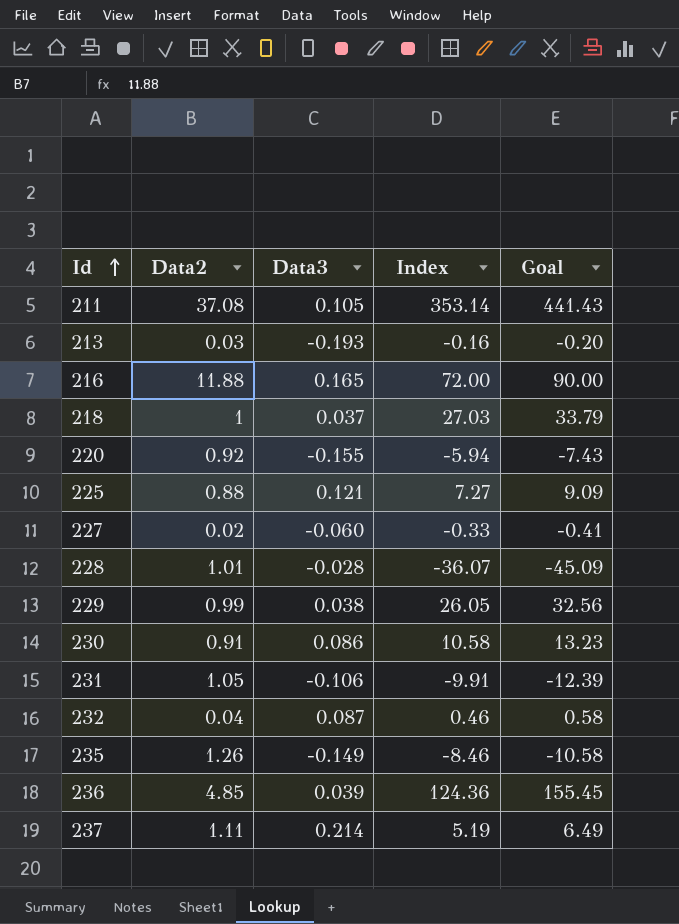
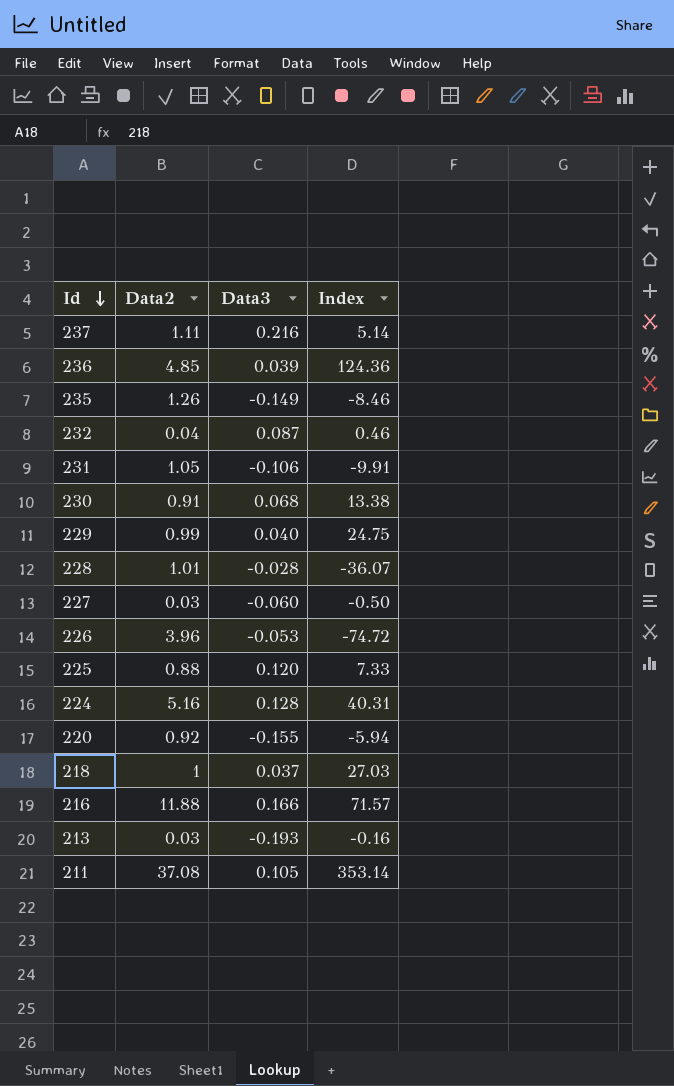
row order: Id ascending -> Id descending
column Goal | formula: [Index] * 1.25 -> none
237 | Data3: 0.214 -> 0.216
237 | Index: 5.19 -> 5.14
230 | Data3: 0.086 -> 0.068
230 | Index: 10.58 -> 13.38
229 | Data3: 0.038 -> 0.040
229 | Index: 26.05 -> 24.75
227 | Data2: 0.02 -> 0.03
227 | Index: -0.33 -> -0.50
row 226: none -> 3.96 | -0.053 | -74.72
225 | Data3: 0.121 -> 0.120
225 | Index: 7.27 -> 7.33
row 224: none -> 5.16 | 0.128 | 40.31
216 | Data3: 0.165 -> 0.166
216 | Index: 72.00 -> 71.57

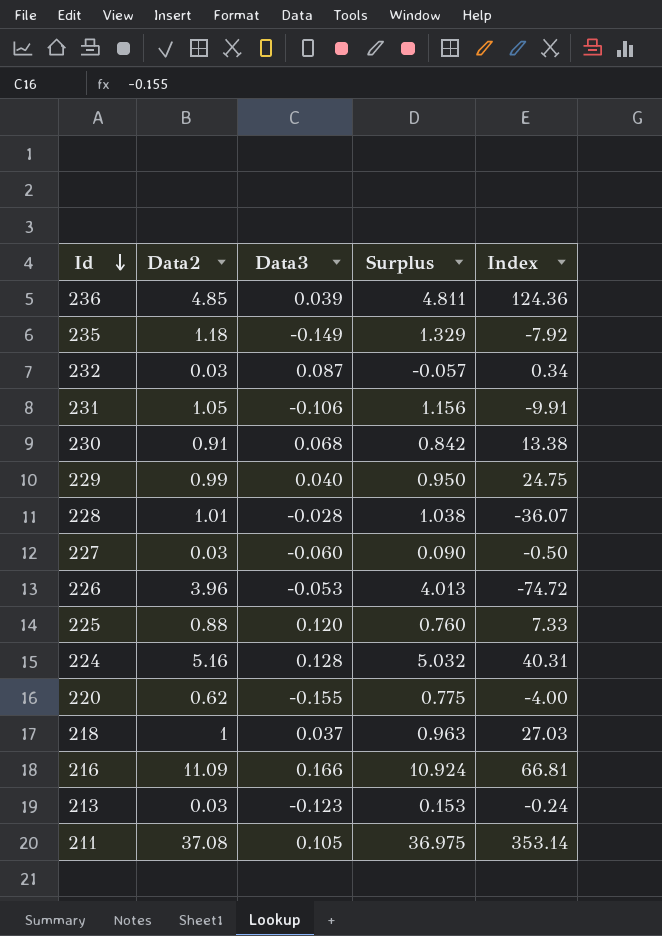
column Surplus | formula: none -> [Data2] - [Data3]
row 237: 1.11 | 0.216 | 5.14 -> none
235 | Data2: 1.26 -> 1.18
235 | Index: -8.46 -> -7.92
232 | Data2: 0.04 -> 0.03
232 | Index: 0.46 -> 0.34
220 | Data2: 0.92 -> 0.62
220 | Index: -5.94 -> -4.00
216 | Data2: 11.88 -> 11.09
216 | Index: 71.57 -> 66.81
213 | Data3: -0.193 -> -0.123
213 | Index: -0.16 -> -0.24

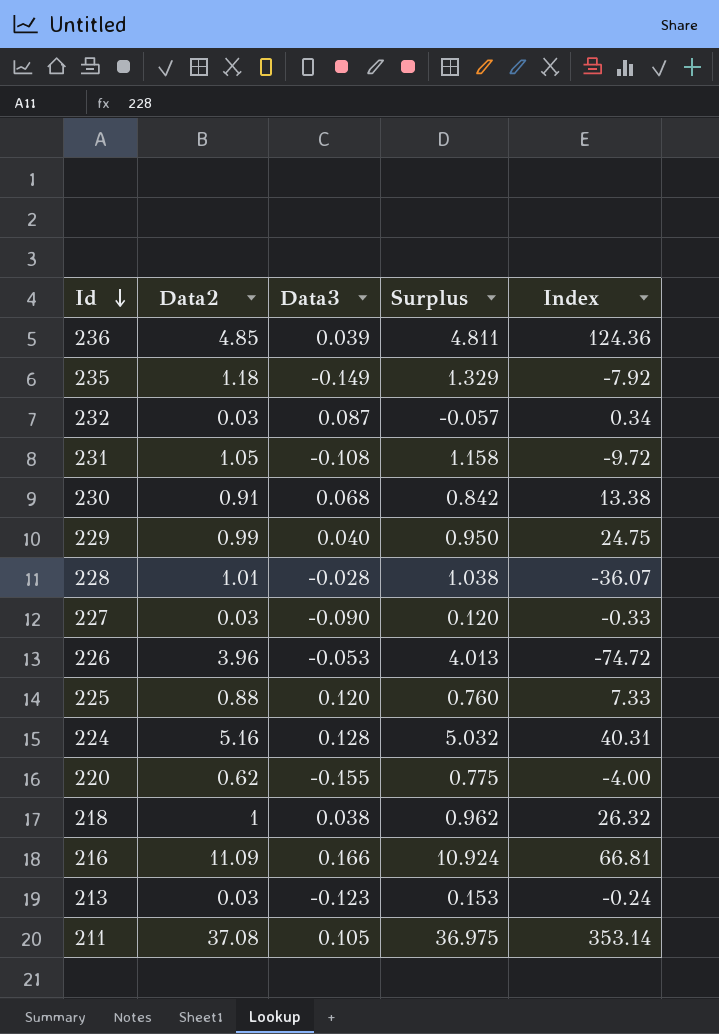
231 | Data3: -0.106 -> -0.108
231 | Surplus: 1.156 -> 1.158
231 | Index: -9.91 -> -9.72
227 | Data3: -0.060 -> -0.090
227 | Surplus: 0.090 -> 0.120
227 | Index: -0.50 -> -0.33
218 | Data3: 0.037 -> 0.038
218 | Surplus: 0.963 -> 0.962
218 | Index: 27.03 -> 26.32

